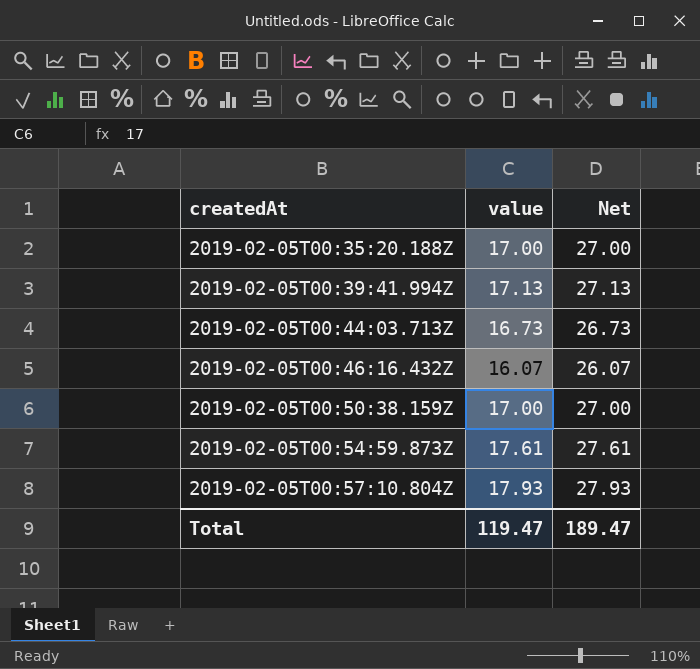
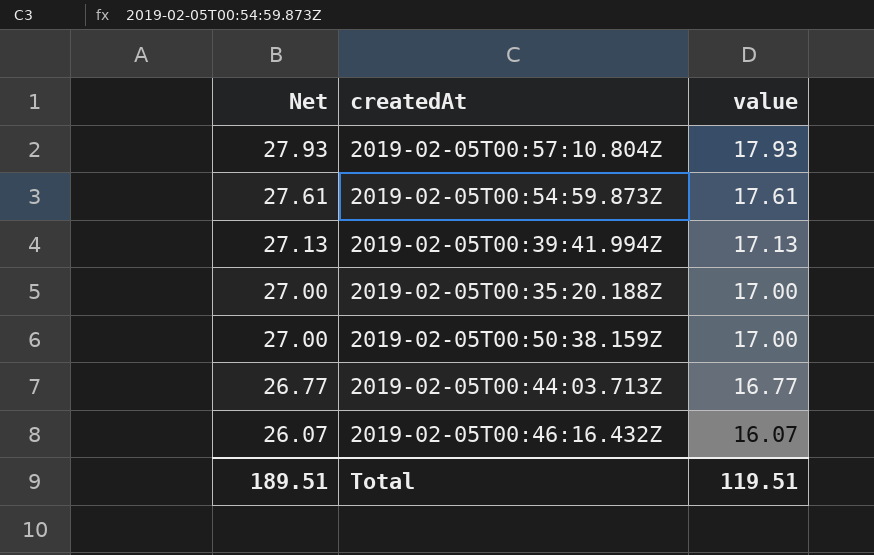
row order: createdAt ascending -> Net descending
column Net | position: 3 -> 1
2019-02-05T00:44:03.713Z | Net: 26.73 -> 26.77
2019-02-05T00:44:03.713Z | value: 16.73 -> 16.77
Total | Net: 189.47 -> 189.51
Total | value: 119.47 -> 119.51

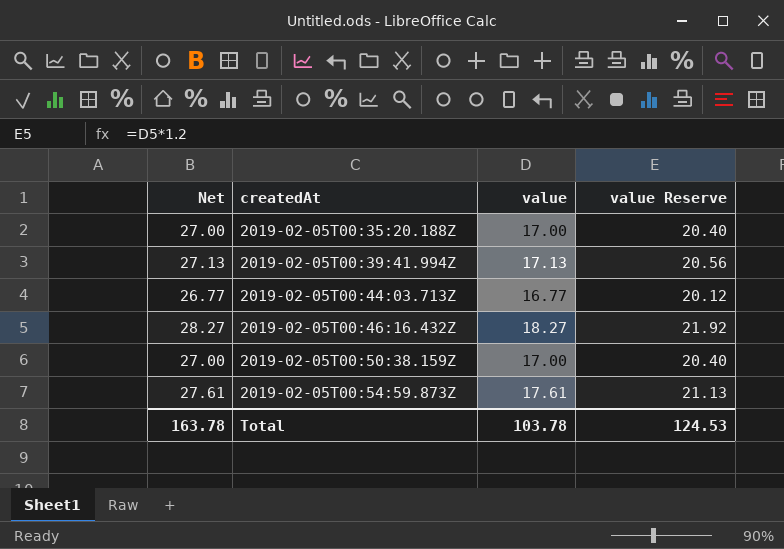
row order: Net descending -> createdAt ascending
column value Reserve | formula: none -> [value] * 1.2
row 2019-02-05T00:57:10.804Z: 27.93 | 17.93 -> none
2019-02-05T00:46:16.432Z | Net: 26.07 -> 28.27
2019-02-05T00:46:16.432Z | value: 16.07 -> 18.27
Total | Net: 189.51 -> 163.78
Total | value: 119.51 -> 103.78

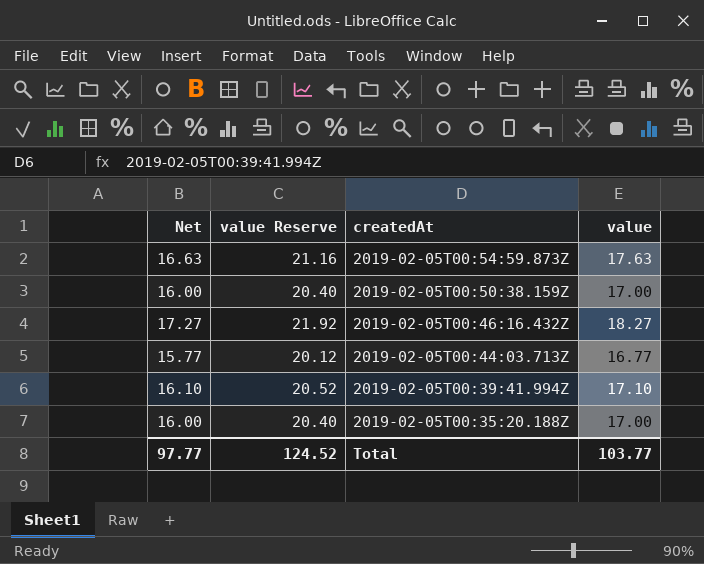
row order: createdAt ascending -> createdAt descending
column Net | formula: [value] + 10 -> [value] - 1
column value Reserve | position: 4 -> 2
2019-02-05T00:54:59.873Z | value Reserve: 21.13 -> 21.16
2019-02-05T00:54:59.873Z | value: 17.61 -> 17.63
2019-02-05T00:39:41.994Z | value Reserve: 20.56 -> 20.52
2019-02-05T00:39:41.994Z | value: 17.13 -> 17.10
Total | Net: 163.78 -> 97.77
Total | value Reserve: 124.53 -> 124.52
Total | value: 103.78 -> 103.77

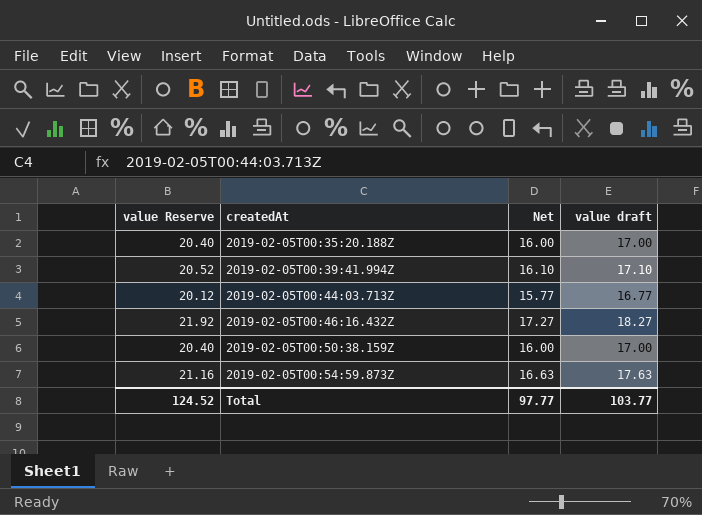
row order: createdAt descending -> createdAt ascending
column Net | position: 1 -> 3
column name: value -> value draft

